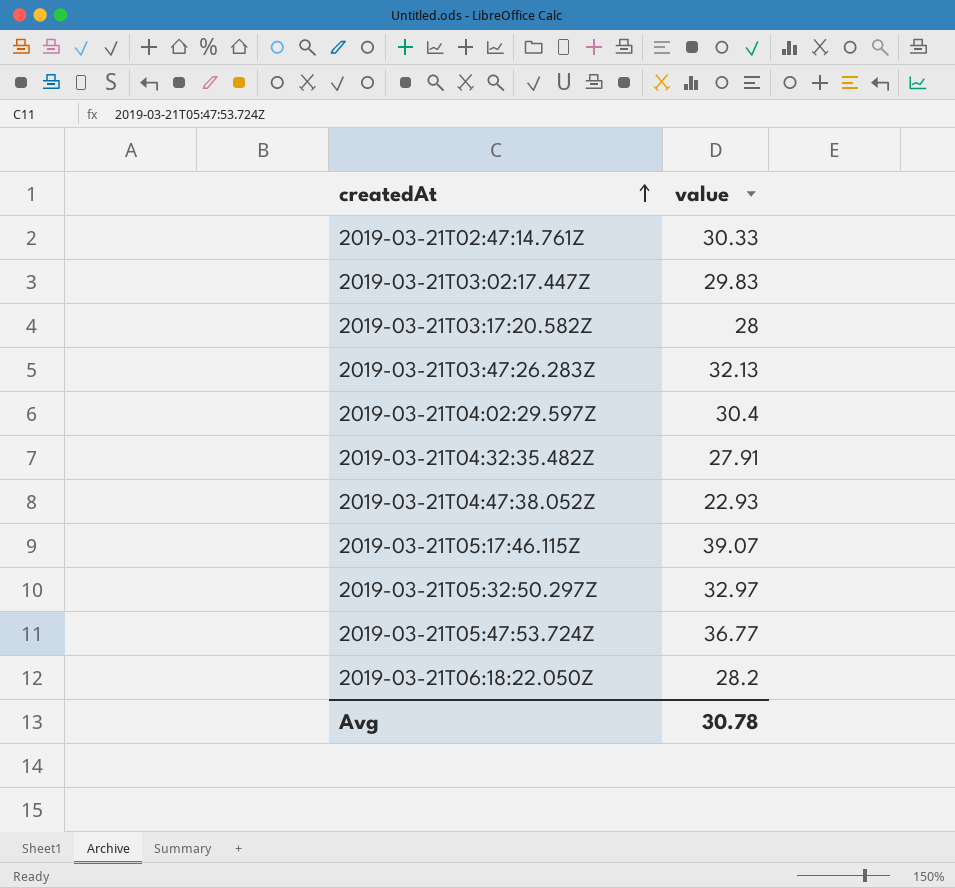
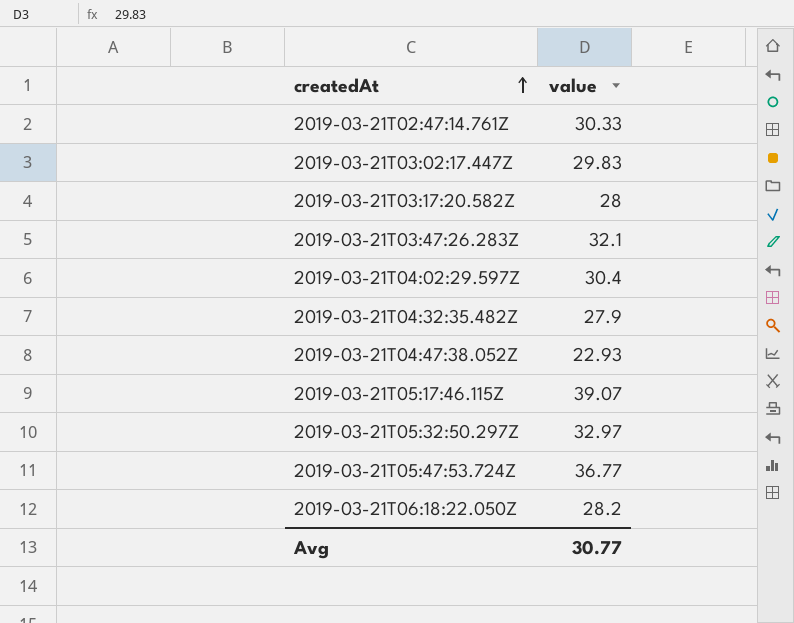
2019-03-21T03:47:26.283Z | value: 32.13 -> 32.1
2019-03-21T04:32:35.482Z | value: 27.91 -> 27.9
Avg | value: 30.78 -> 30.77

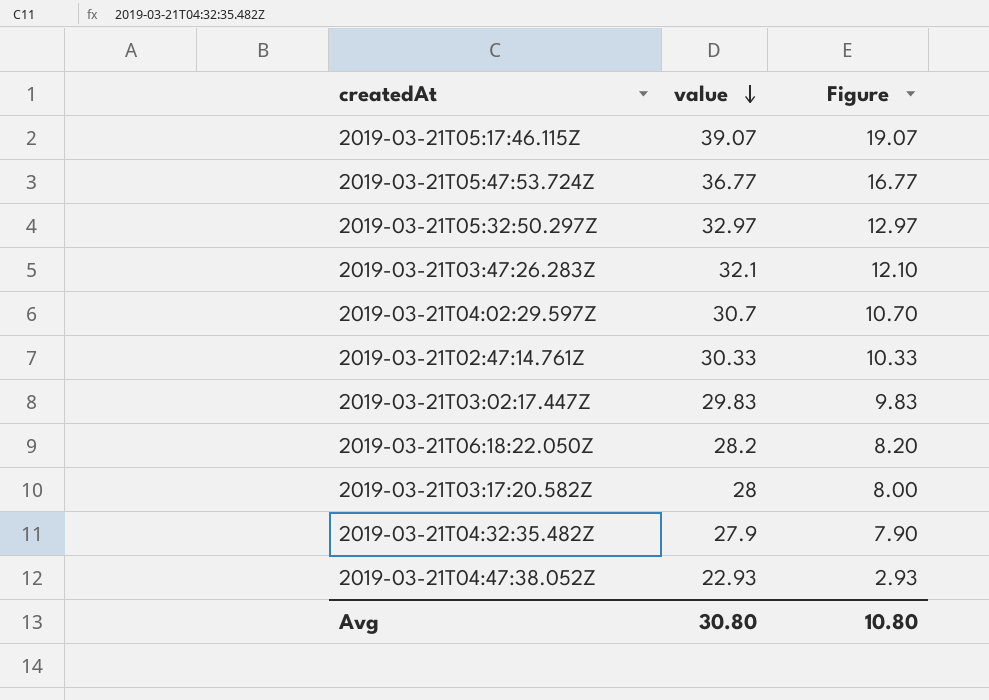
row order: createdAt ascending -> value descending
column Figure | formula: none -> [value] - 20
2019-03-21T04:02:29.597Z | value: 30.4 -> 30.7
Avg | value: 30.77 -> 30.80

